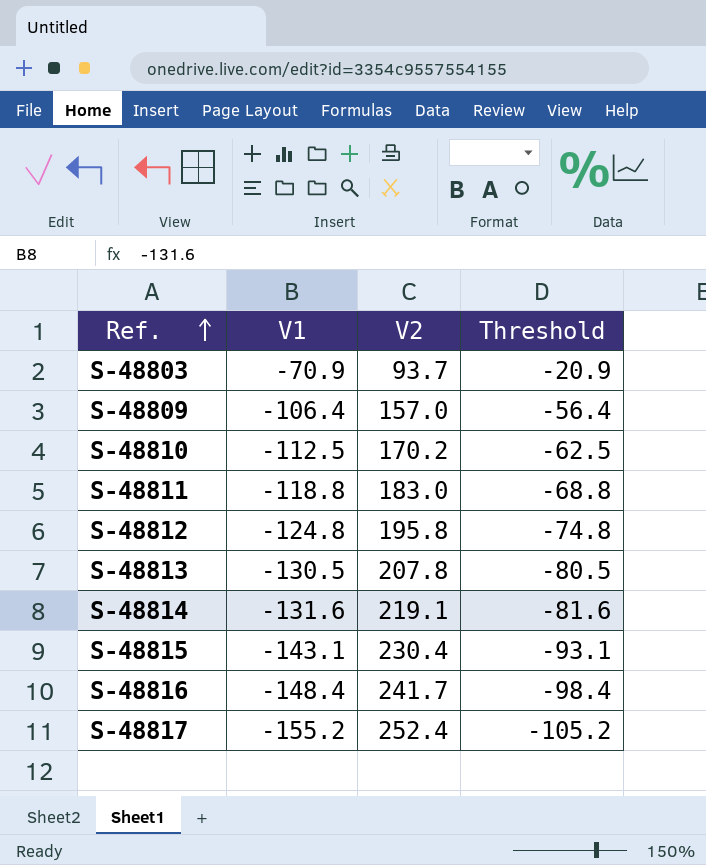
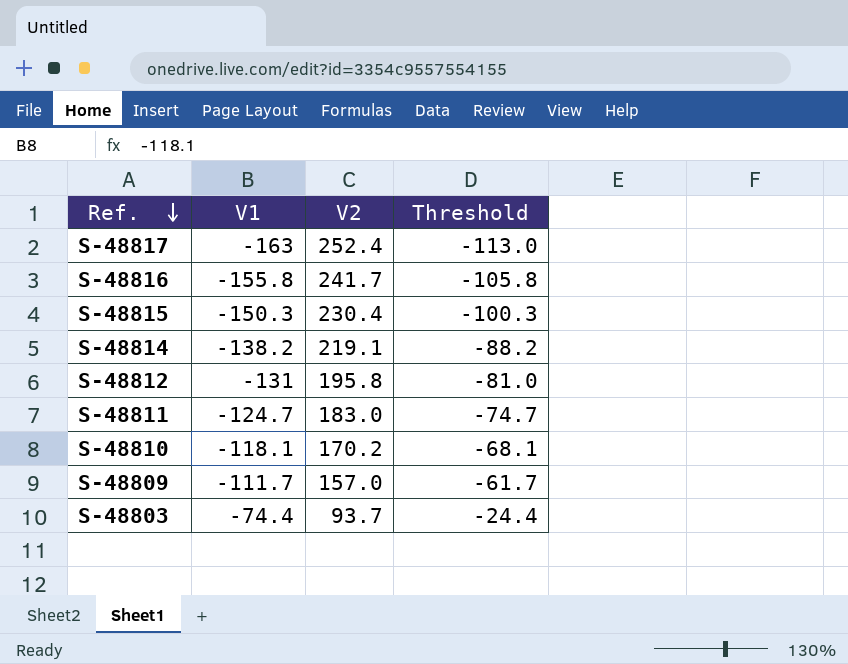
row order: Ref. ascending -> Ref. descending
row S-48813: -130.5 | 207.8 | -80.5 -> none
S-48817 | V1: -155.2 -> -163
S-48817 | Threshold: -105.2 -> -113.0
S-48816 | V1: -148.4 -> -155.8
S-48816 | Threshold: -98.4 -> -105.8
S-48815 | V1: -143.1 -> -150.3
S-48815 | Threshold: -93.1 -> -100.3
S-48814 | V1: -131.6 -> -138.2
S-48814 | Threshold: -81.6 -> -88.2
S-48812 | V1: -124.8 -> -131
S-48812 | Threshold: -74.8 -> -81.0
S-48811 | V1: -118.8 -> -124.7
S-48811 | Threshold: -68.8 -> -74.7
S-48810 | V1: -112.5 -> -118.1
S-48810 | Threshold: -62.5 -> -68.1
S-48809 | V1: -106.4 -> -111.7
S-48809 | Threshold: -56.4 -> -61.7
S-48803 | V1: -70.9 -> -74.4
S-48803 | Threshold: -20.9 -> -24.4

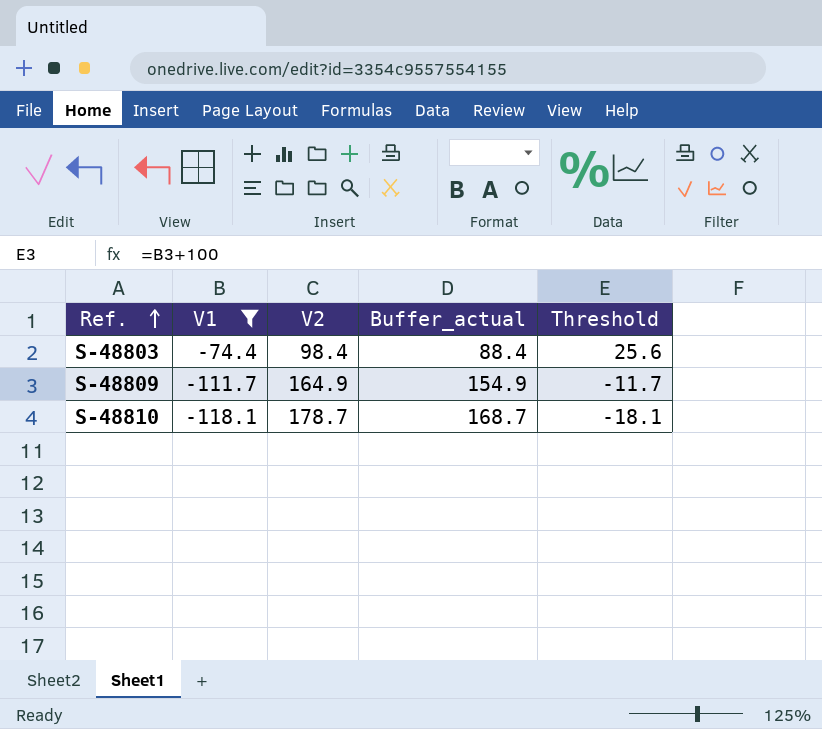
filter: none -> V1 >= -118.1
row order: Ref. descending -> Ref. ascending
column Buffer_actual | formula: none -> [V2] - 10
column Threshold | formula: [V1] + 50 -> [V1] + 100
S-48803 | V2: 93.7 -> 98.4
S-48809 | V2: 157.0 -> 164.9
S-48810 | V2: 170.2 -> 178.7

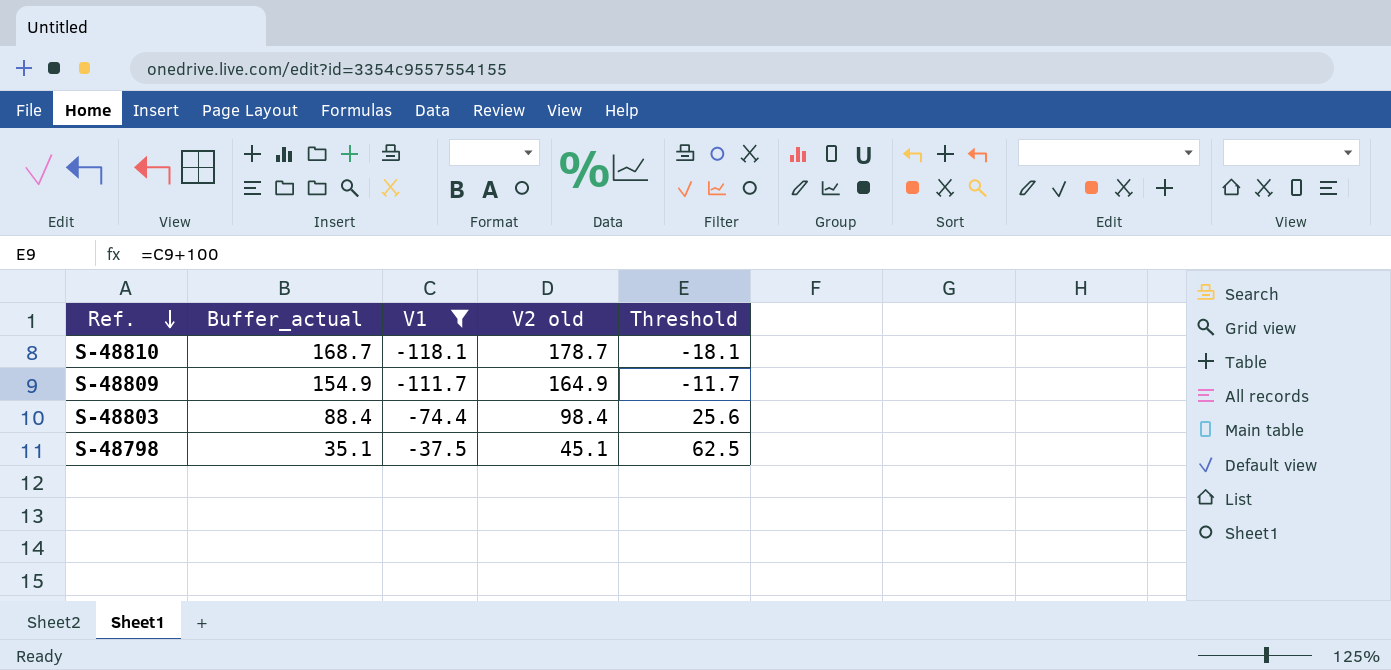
row order: Ref. ascending -> Ref. descending
column Buffer_actual | position: 4 -> 2
column name: V2 -> V2 old
row S-48798: none -> 35.1 | -37.5 | 45.1 | 62.5

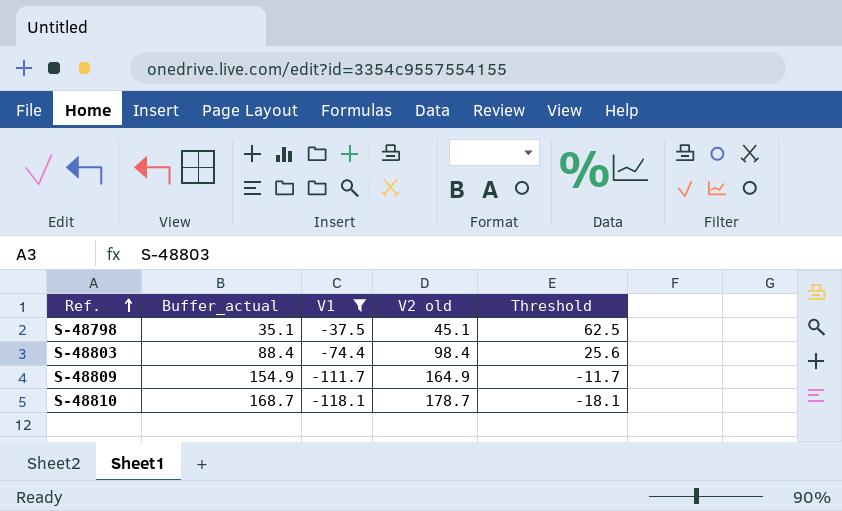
row order: Ref. descending -> Ref. ascending

